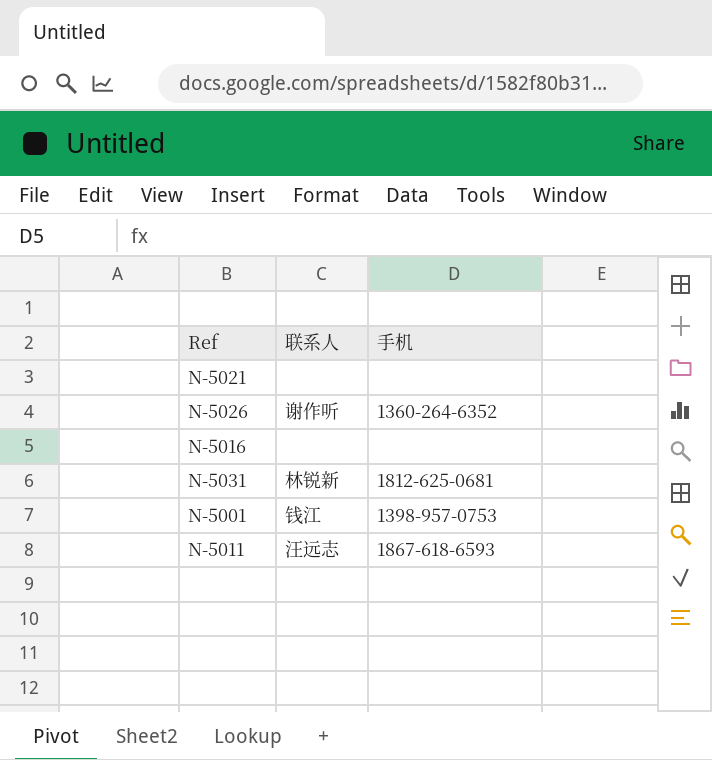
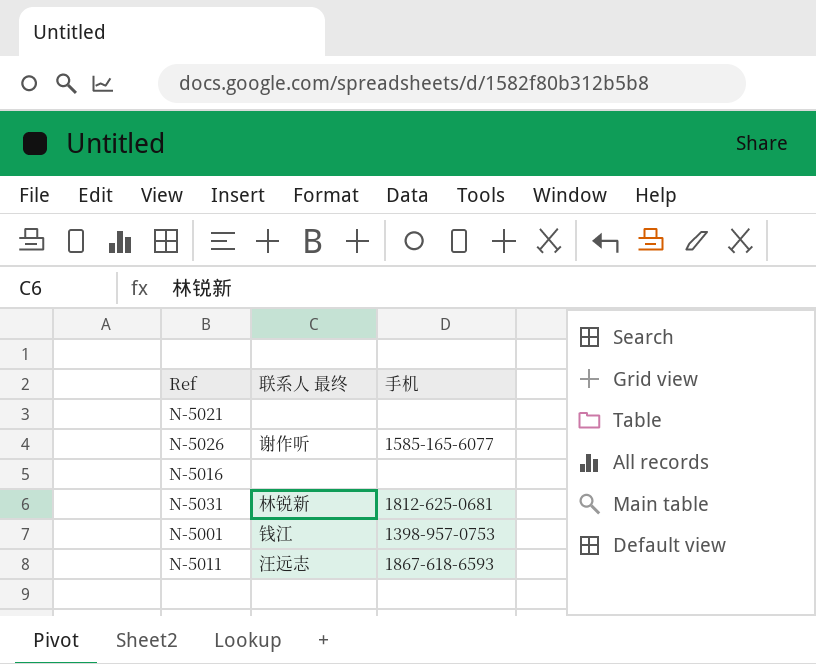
column name: 联系人 -> 联系人 最终
N-5026 | 手机: 1360-264-6352 -> 1585-165-6077

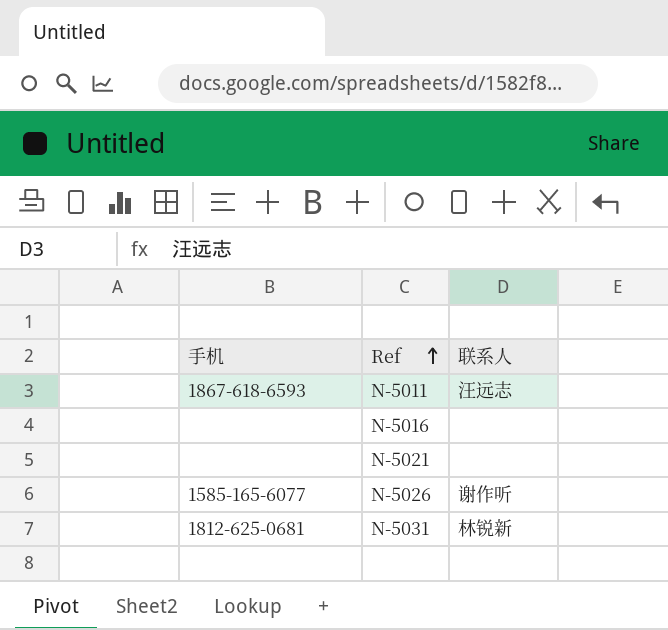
row order: none -> Ref ascending
column 手机 | position: 3 -> 1
column name: 联系人 最终 -> 联系人
row N-5001: 钱江 | 1398-957-0753 -> none

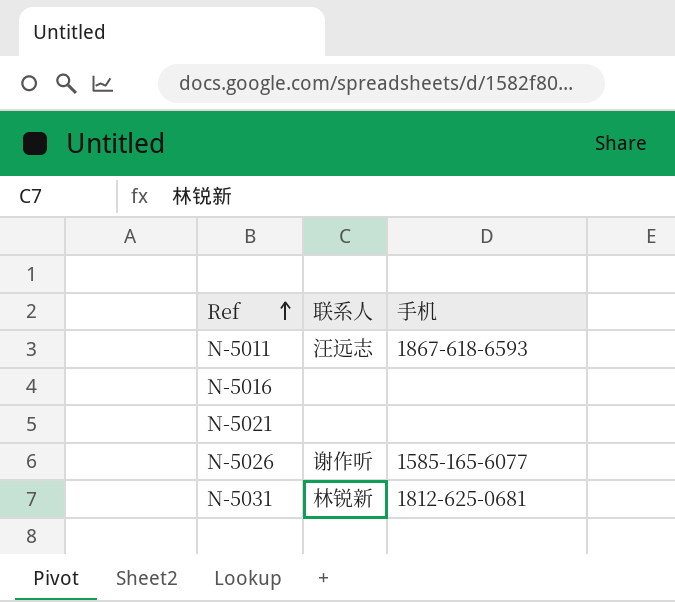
column 手机 | position: 1 -> 3

